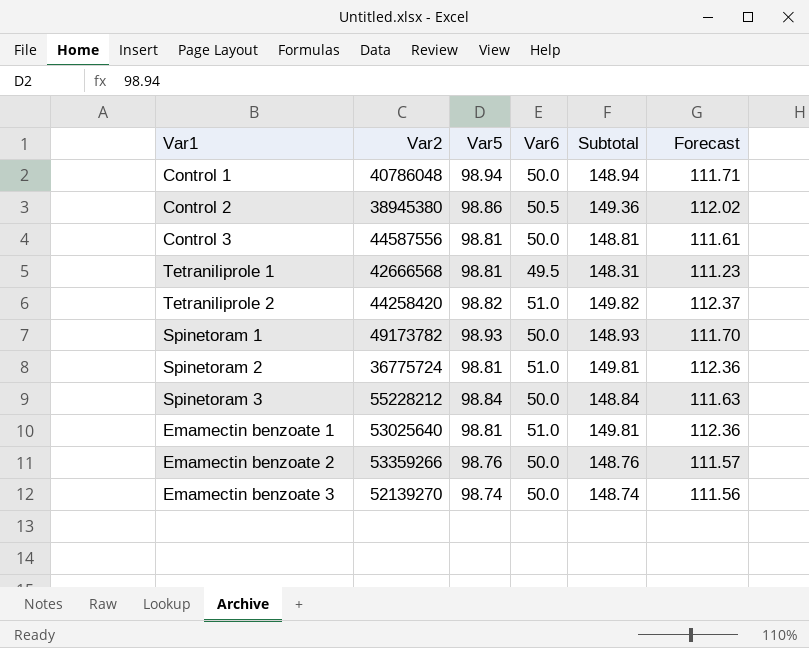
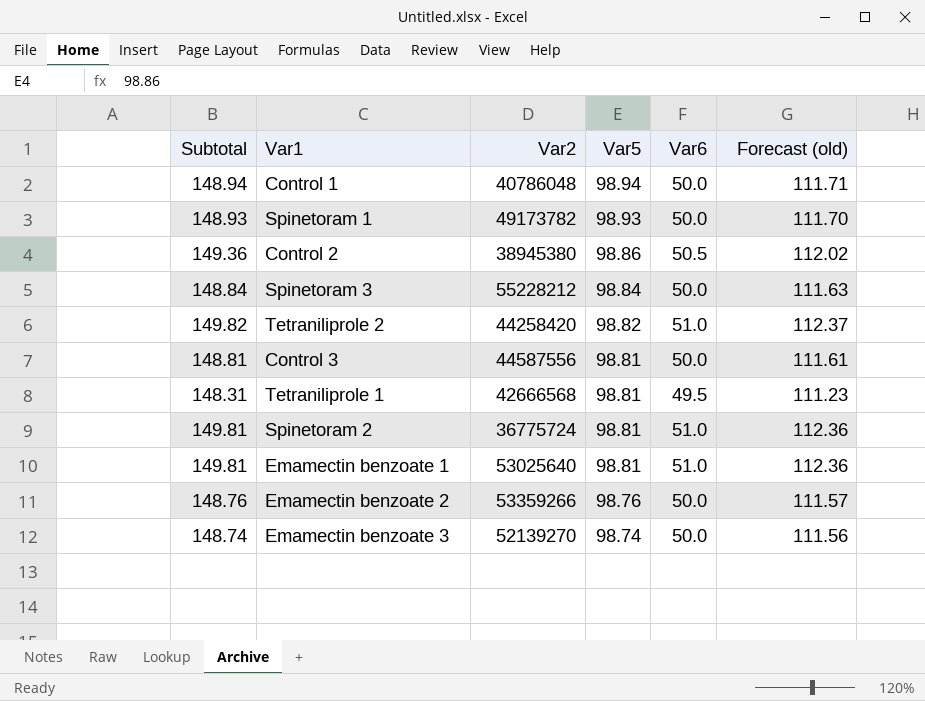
row order: none -> Var5 descending
column Subtotal | position: 5 -> 1
column name: Forecast -> Forecast (old)

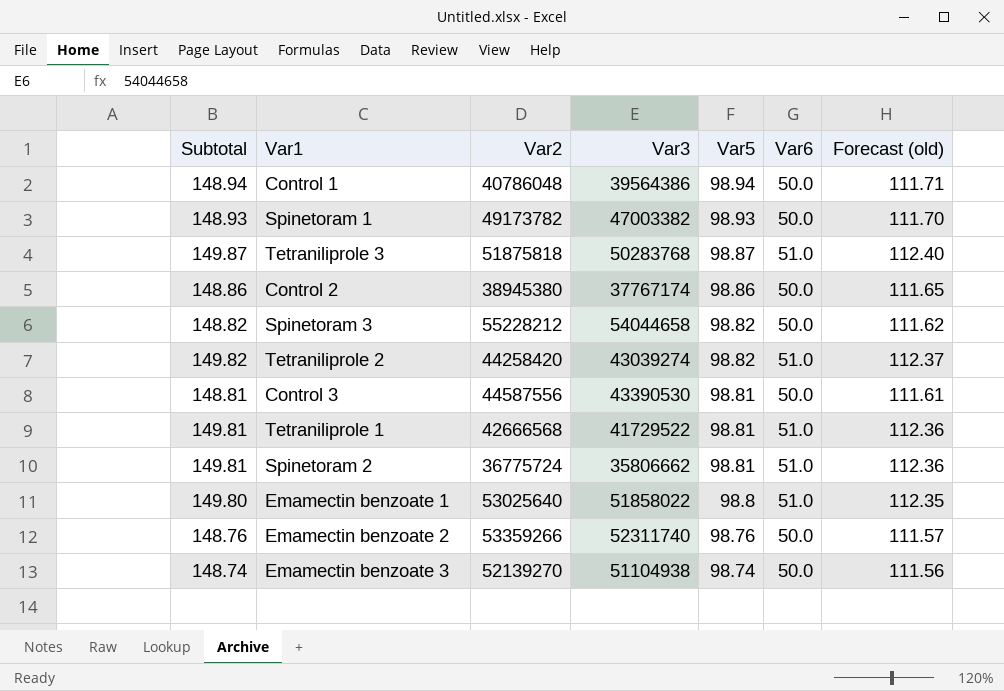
column Var3 | position: none -> 4
row Tetraniliprole 3: none -> 149.87 | 51875818 | 50283768 | 98.87 | 51.0 | 112.40
Control 2 | Subtotal: 149.36 -> 148.86
Control 2 | Var6: 50.5 -> 50.0
Control 2 | Forecast (old): 112.02 -> 111.65
Spinetoram 3 | Subtotal: 148.84 -> 148.82
Spinetoram 3 | Var5: 98.84 -> 98.82
Spinetoram 3 | Forecast (old): 111.63 -> 111.62
Tetraniliprole 1 | Subtotal: 148.31 -> 149.81
Tetraniliprole 1 | Var6: 49.5 -> 51.0
Tetraniliprole 1 | Forecast (old): 111.23 -> 112.36
Emamectin benzoate 1 | Subtotal: 149.81 -> 149.80
Emamectin benzoate 1 | Var5: 98.81 -> 98.8
Emamectin benzoate 1 | Forecast (old): 112.36 -> 112.35

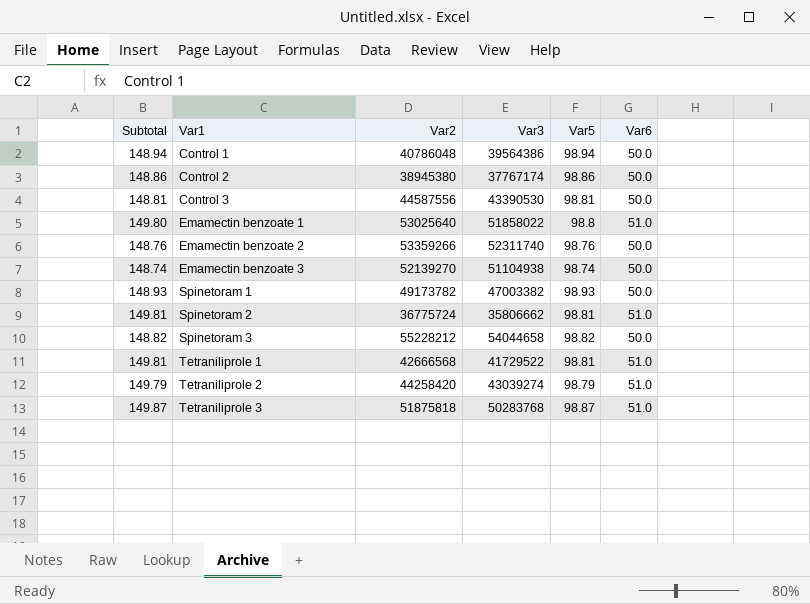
row order: Var5 descending -> Var1 ascending
column Forecast (old) | formula: [Subtotal] * 0.75 -> none
Tetraniliprole 2 | Subtotal: 149.82 -> 149.79
Tetraniliprole 2 | Var5: 98.82 -> 98.79

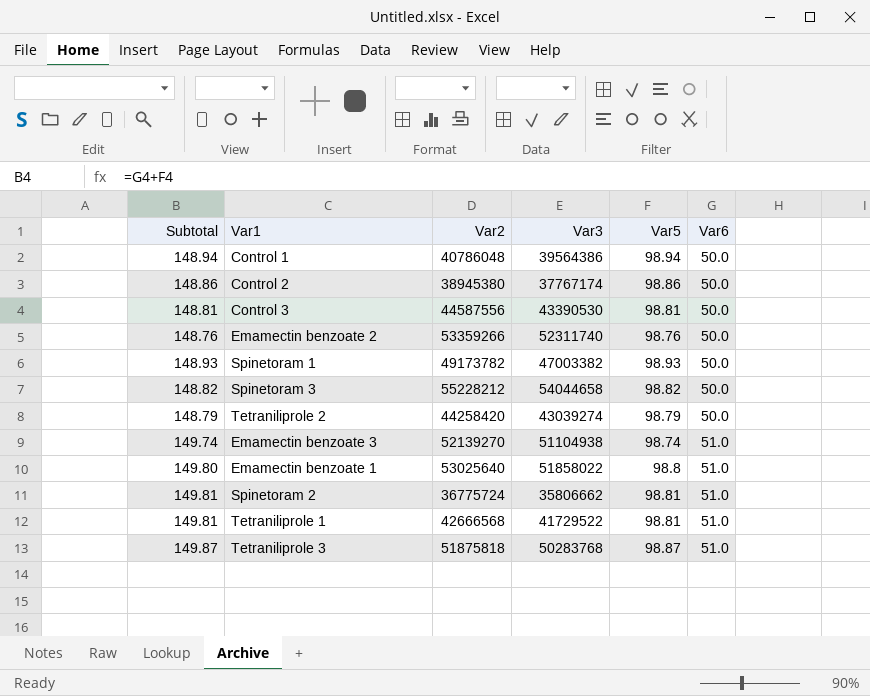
row order: Var1 ascending -> Var6 ascending
Tetraniliprole 2 | Subtotal: 149.79 -> 148.79
Tetraniliprole 2 | Var6: 51.0 -> 50.0
Emamectin benzoate 3 | Subtotal: 148.74 -> 149.74
Emamectin benzoate 3 | Var6: 50.0 -> 51.0

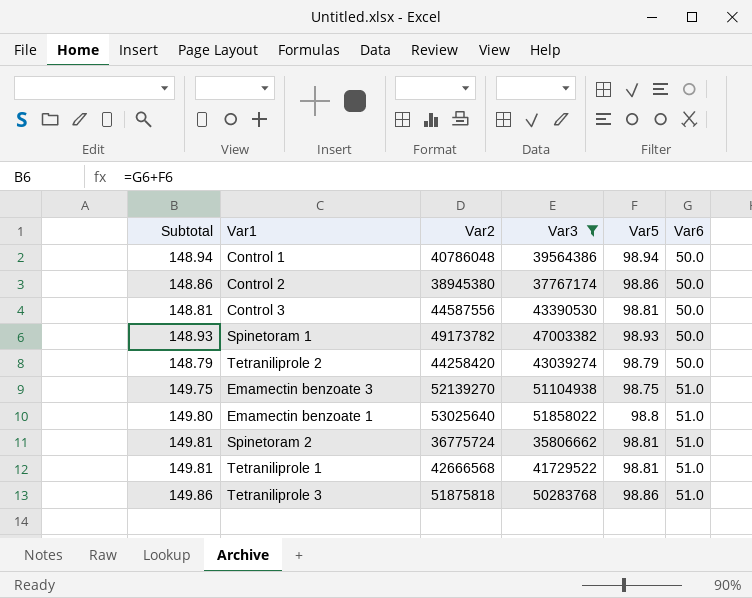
filter: none -> Var3 <= 51858022
Emamectin benzoate 3 | Subtotal: 149.74 -> 149.75
Emamectin benzoate 3 | Var5: 98.74 -> 98.75
Tetraniliprole 3 | Subtotal: 149.87 -> 149.86
Tetraniliprole 3 | Var5: 98.87 -> 98.86

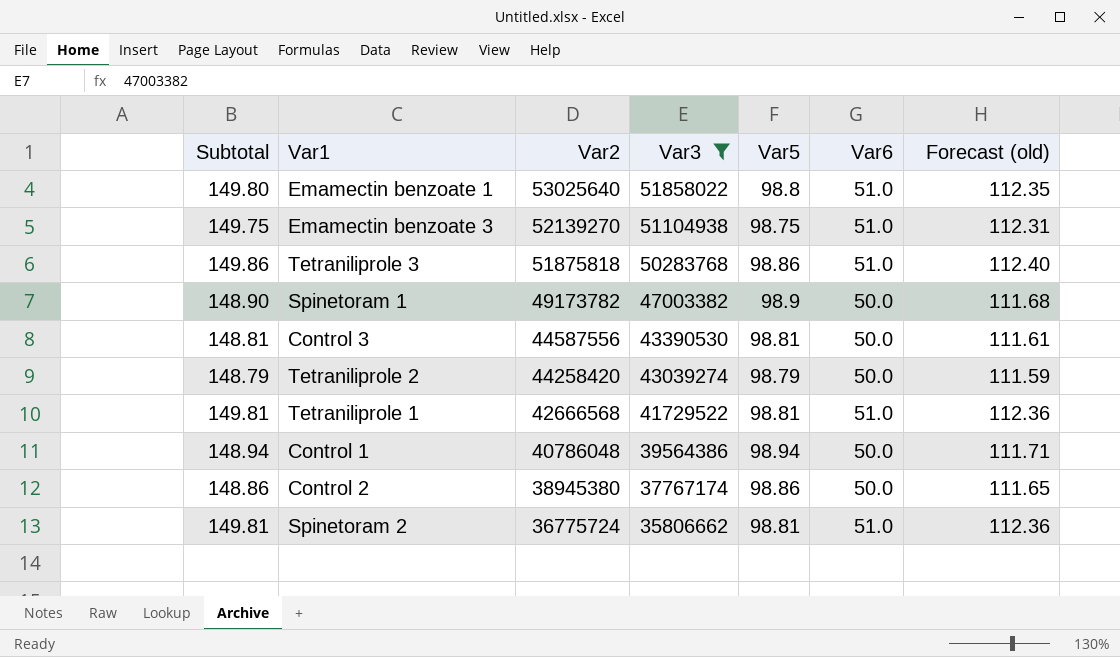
row order: Var6 ascending -> Var2 descending
column Forecast (old) | formula: none -> [Subtotal] * 0.75
Spinetoram 1 | Subtotal: 148.93 -> 148.90
Spinetoram 1 | Var5: 98.93 -> 98.9

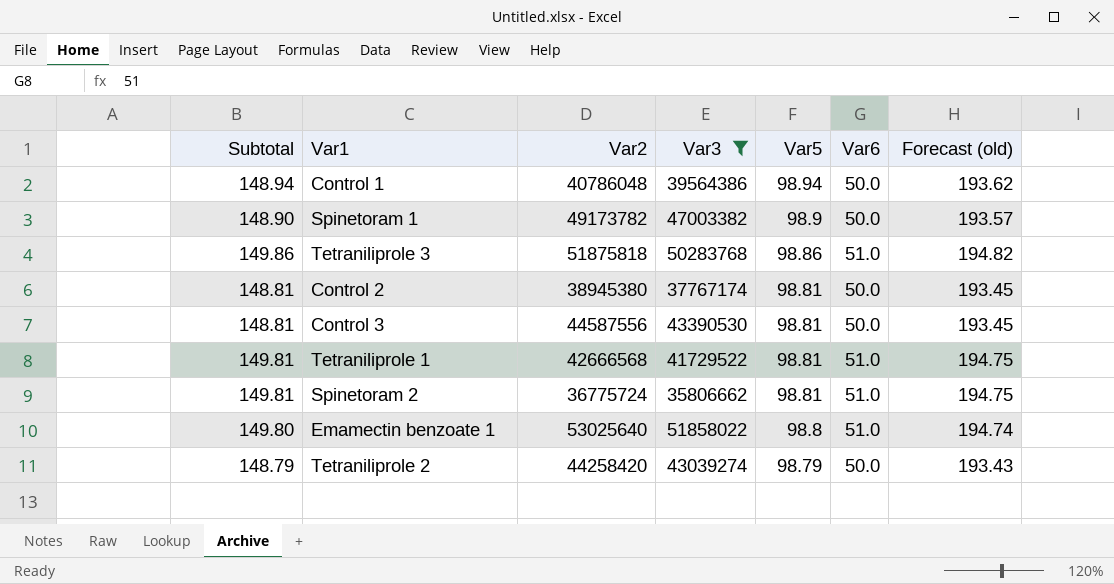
row order: Var2 descending -> Var5 descending
column Forecast (old) | formula: [Subtotal] * 0.75 -> [Subtotal] * 1.3
row Emamectin benzoate 3: 149.75 | 52139270 | 51104938 | 98.75 | 51.0 | 112.31 -> none
Control 2 | Subtotal: 148.86 -> 148.81
Control 2 | Var5: 98.86 -> 98.81

